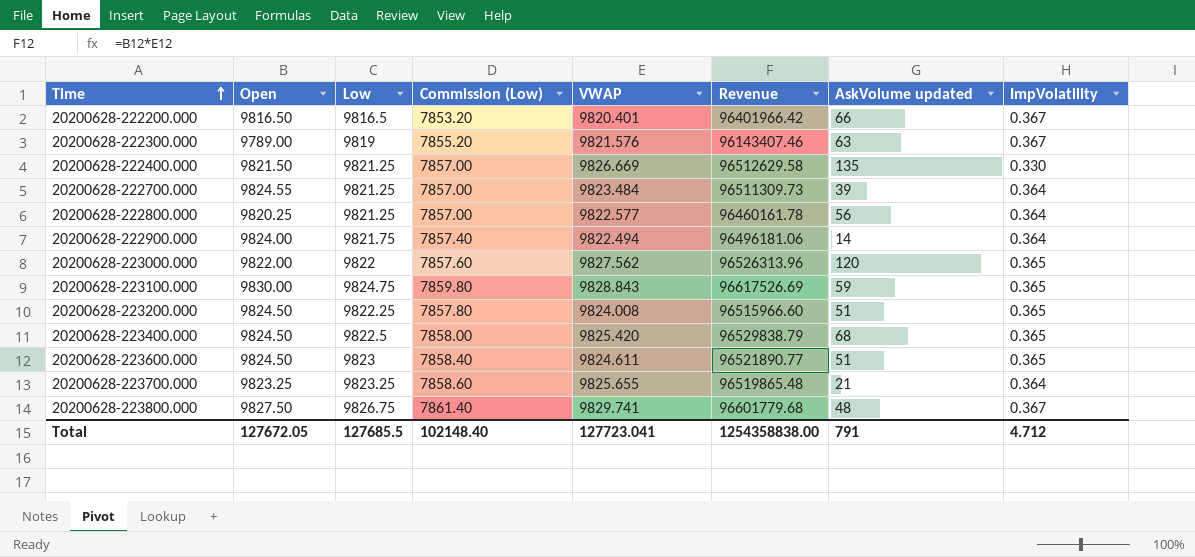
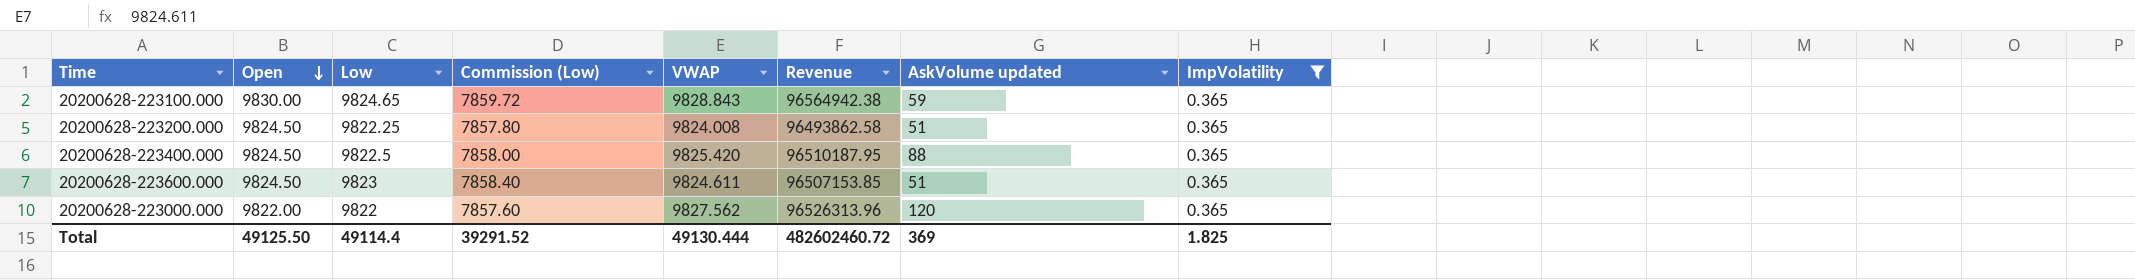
filter: none -> ImpVolatility = 0.365
row order: Time ascending -> Open descending
column Revenue | formula: [Open] * [VWAP] -> [Low] * [VWAP]
20200628-223100.000 | Low: 9824.75 -> 9824.65
20200628-223100.000 | Commission (Low): 7859.80 -> 7859.72
20200628-223400.000 | AskVolume updated: 68 -> 88
Total | Open: 127672.05 -> 49125.50
Total | Low: 127685.5 -> 49114.4
Total | Commission (Low): 102148.40 -> 39291.52
Total | VWAP: 127723.041 -> 49130.444
Total | Revenue: 1254358838.00 -> 482602460.72
Total | AskVolume updated: 791 -> 369
Total | ImpVolatility: 4.712 -> 1.825

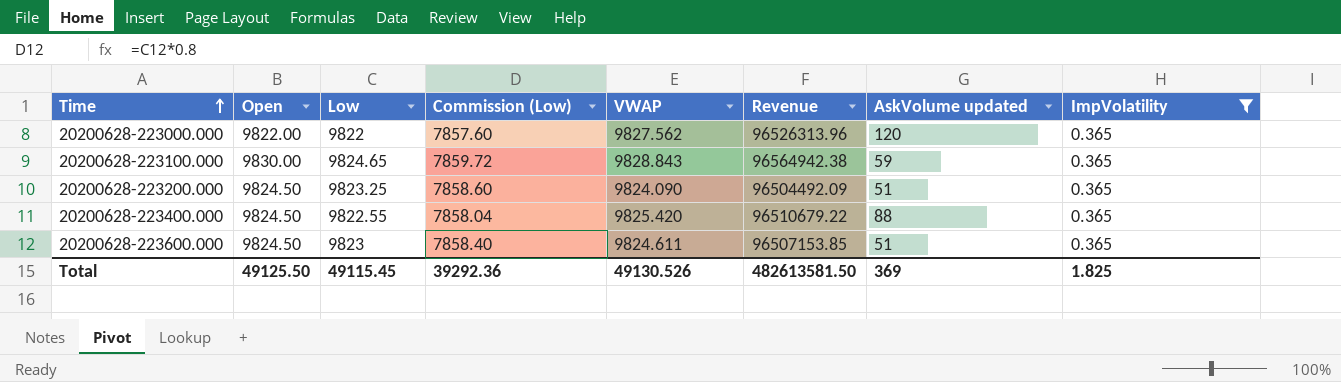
row order: Open descending -> Time ascending
20200628-223200.000 | Low: 9822.25 -> 9823.25
20200628-223200.000 | Commission (Low): 7857.80 -> 7858.60
20200628-223200.000 | VWAP: 9824.008 -> 9824.090
20200628-223200.000 | Revenue: 96493862.58 -> 96504492.09
20200628-223400.000 | Low: 9822.5 -> 9822.55
20200628-223400.000 | Commission (Low): 7858.00 -> 7858.04
20200628-223400.000 | Revenue: 96510187.95 -> 96510679.22
Total | Low: 49114.4 -> 49115.45
Total | Commission (Low): 39291.52 -> 39292.36
Total | VWAP: 49130.444 -> 49130.526
Total | Revenue: 482602460.72 -> 482613581.50

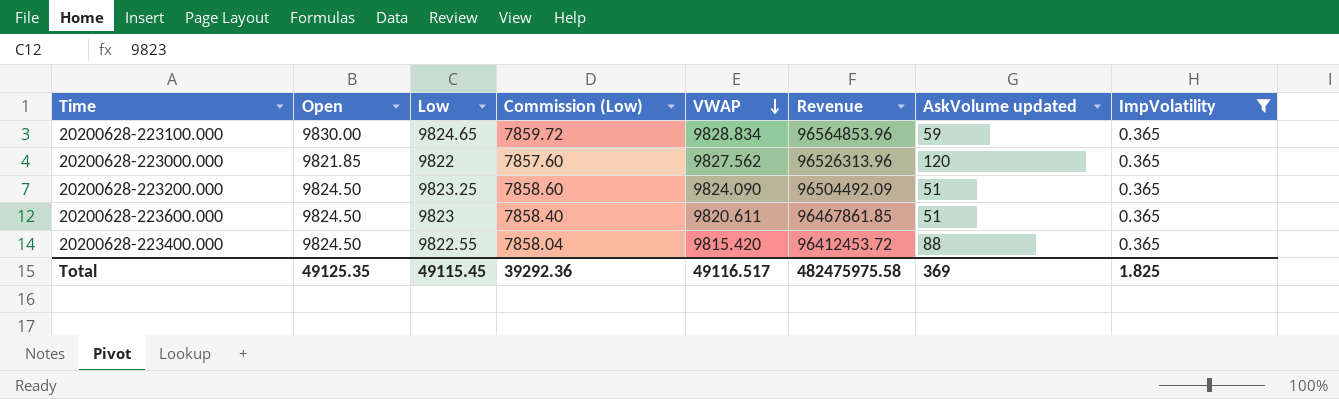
row order: Time ascending -> VWAP descending
20200628-223100.000 | VWAP: 9828.843 -> 9828.834
20200628-223100.000 | Revenue: 96564942.38 -> 96564853.96
20200628-223000.000 | Open: 9822.00 -> 9821.85
20200628-223600.000 | VWAP: 9824.611 -> 9820.611
20200628-223600.000 | Revenue: 96507153.85 -> 96467861.85
20200628-223400.000 | VWAP: 9825.420 -> 9815.420
20200628-223400.000 | Revenue: 96510679.22 -> 96412453.72
Total | Open: 49125.50 -> 49125.35
Total | VWAP: 49130.526 -> 49116.517
Total | Revenue: 482613581.50 -> 482475975.58

